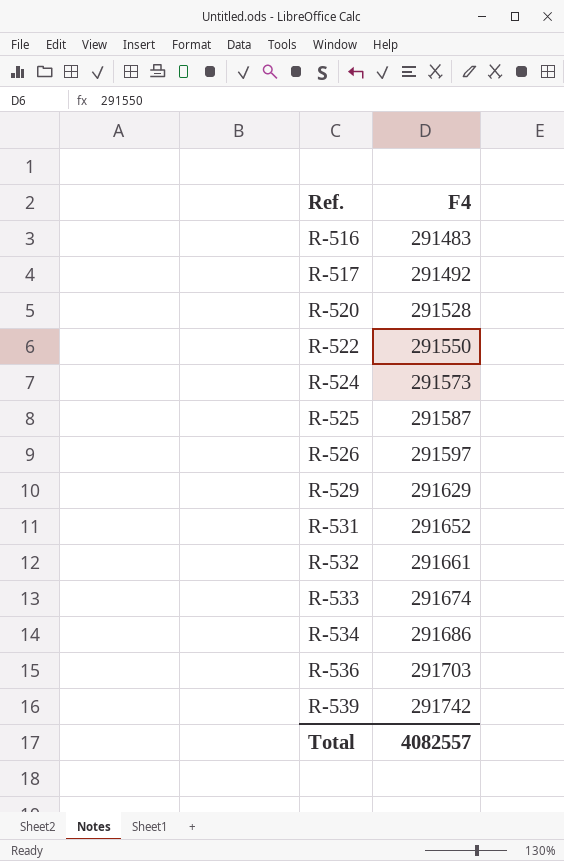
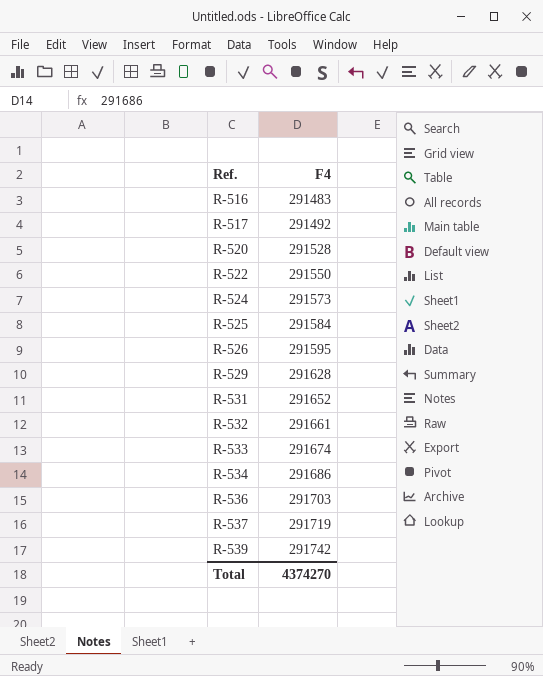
R-525 | F4: 291587 -> 291584
R-526 | F4: 291597 -> 291595
R-529 | F4: 291629 -> 291628
row R-537: none -> 291719
Total | F4: 4082557 -> 4374270

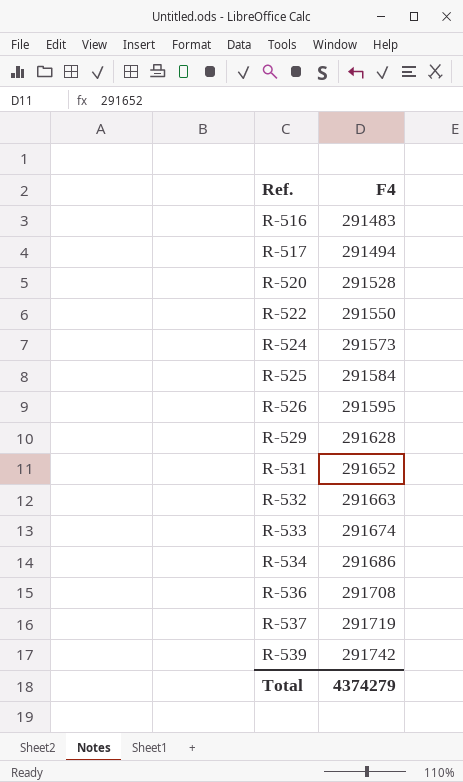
R-517 | F4: 291492 -> 291494
R-532 | F4: 291661 -> 291663
R-536 | F4: 291703 -> 291708
Total | F4: 4374270 -> 4374279

